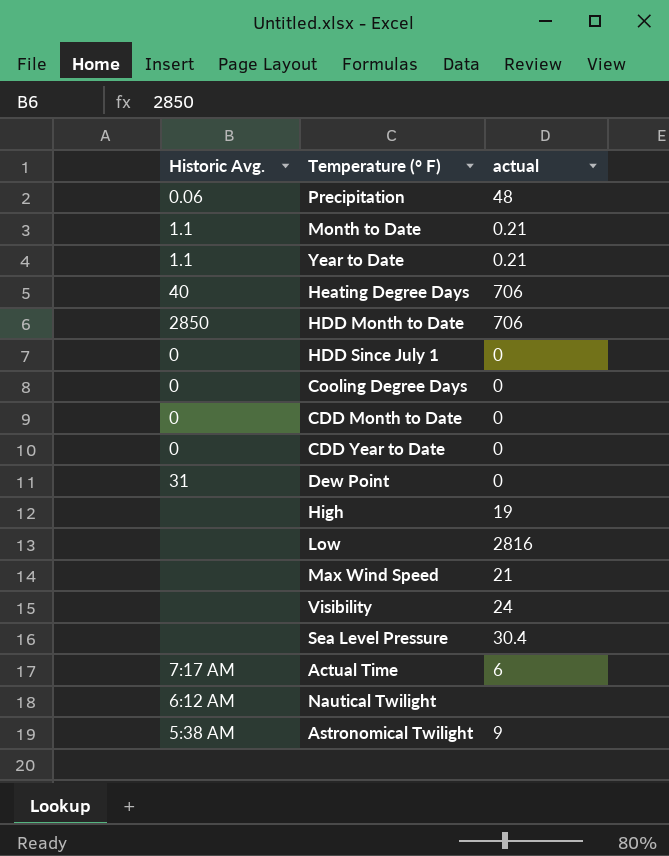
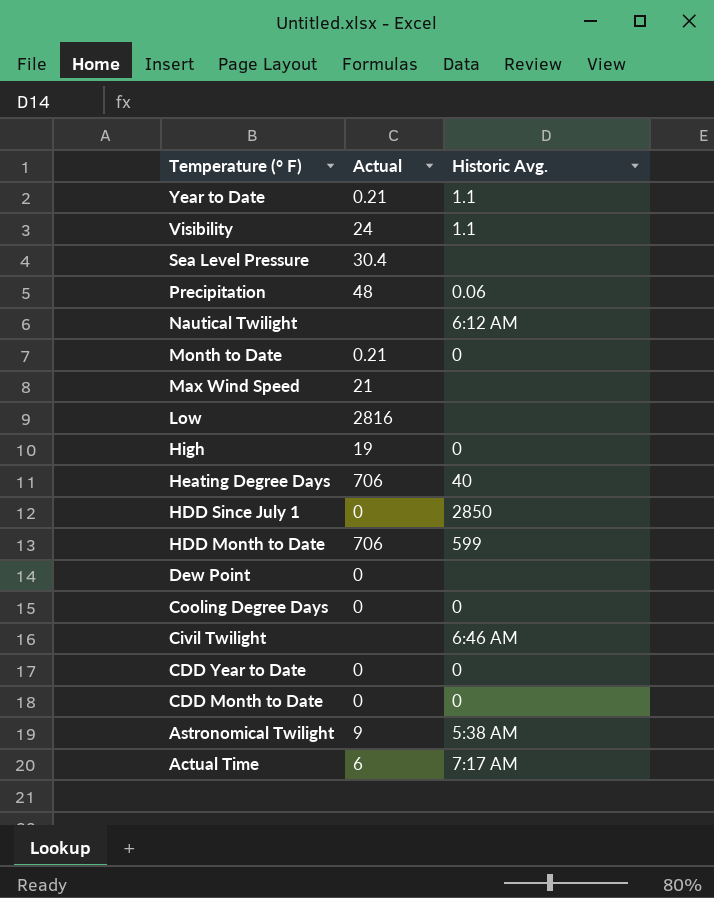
row order: none -> Temperature (° F) descending
column name: actual -> Actual
column Historic Avg. | position: 1 -> 3
Visibility | Historic Avg.: none -> 1.1
Month to Date | Historic Avg.: 1.1 -> 0
High | Historic Avg.: none -> 0
HDD Since July 1 | Historic Avg.: 0 -> 2850
HDD Month to Date | Historic Avg.: 2850 -> 599
Dew Point | Historic Avg.: 31 -> none
row Civil Twilight: none -> none | 6:46 AM

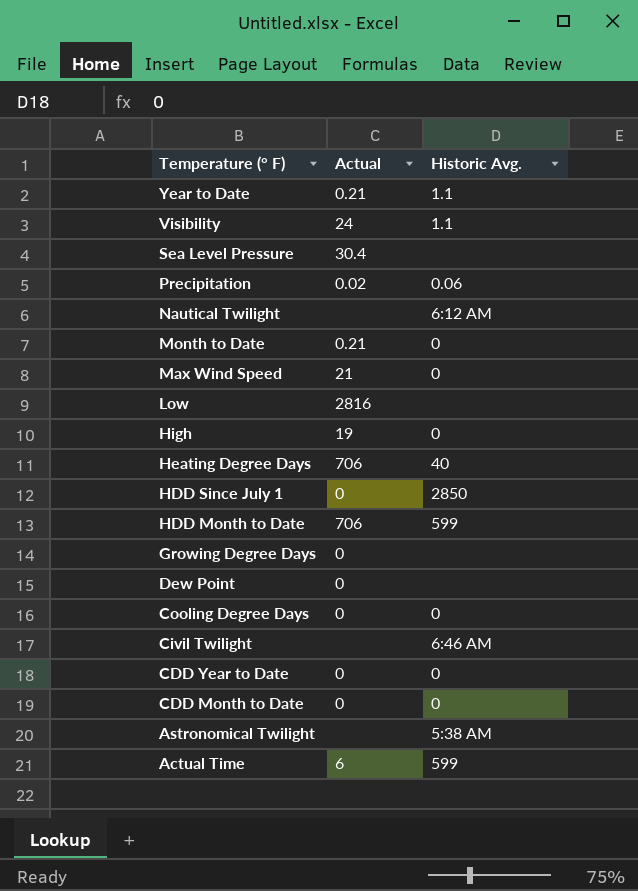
Precipitation | Actual: 48 -> 0.02
Max Wind Speed | Historic Avg.: none -> 0
row Growing Degree Days: none -> 0 | none
Astronomical Twilight | Actual: 9 -> none
Actual Time | Historic Avg.: 7:17 AM -> 599

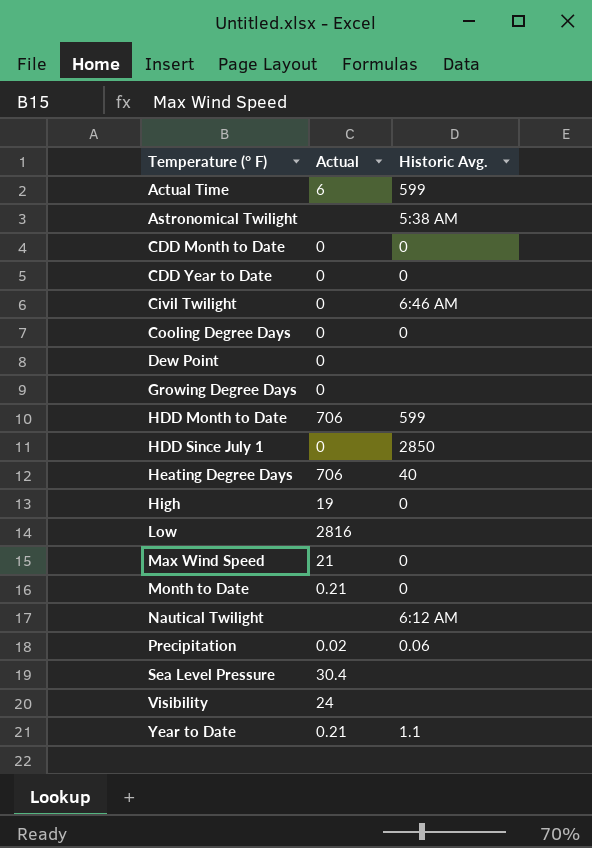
row order: Temperature (° F) descending -> Temperature (° F) ascending
Civil Twilight | Actual: none -> 0
Visibility | Historic Avg.: 1.1 -> none

